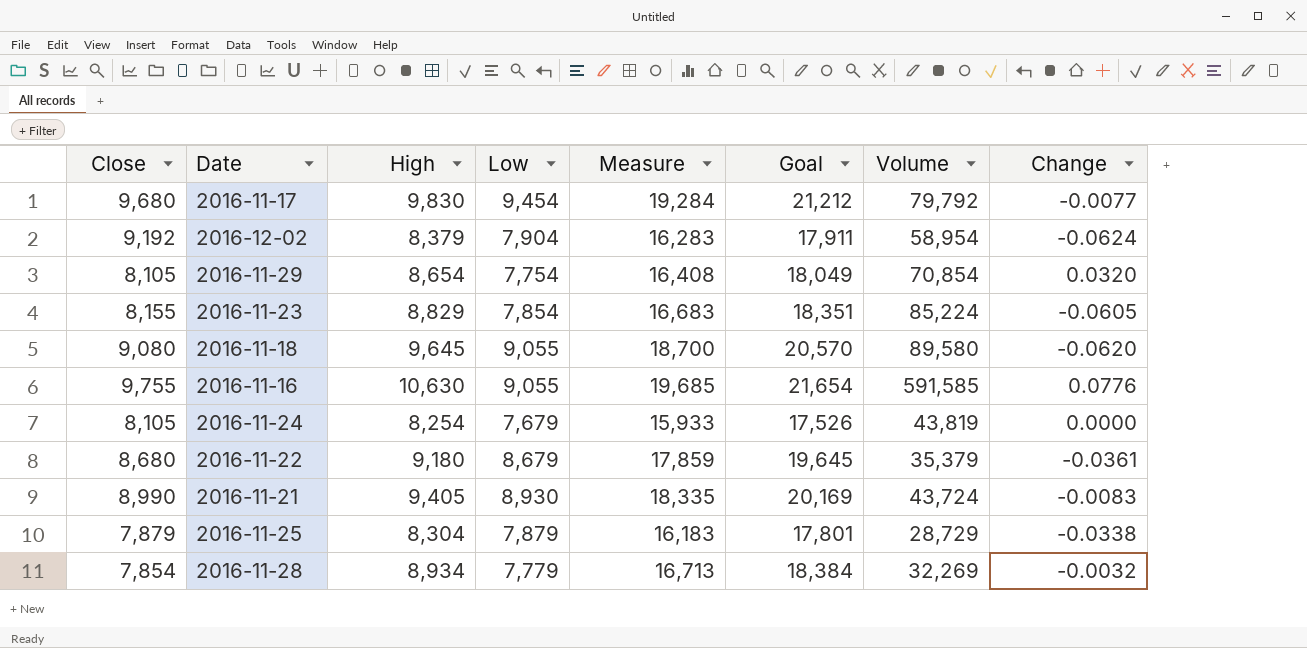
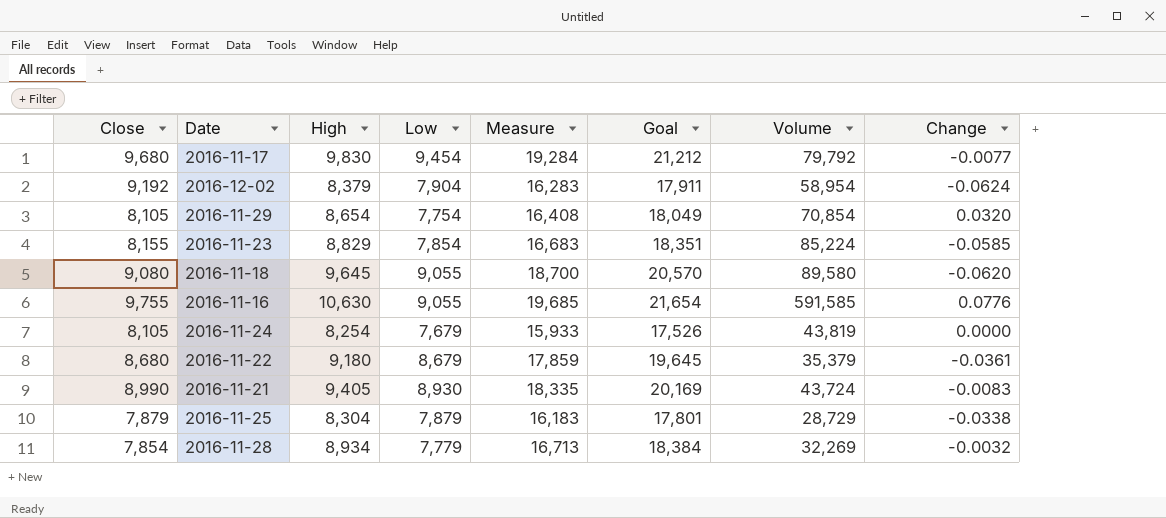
2016-11-23 | Change: -0.0605 -> -0.0585

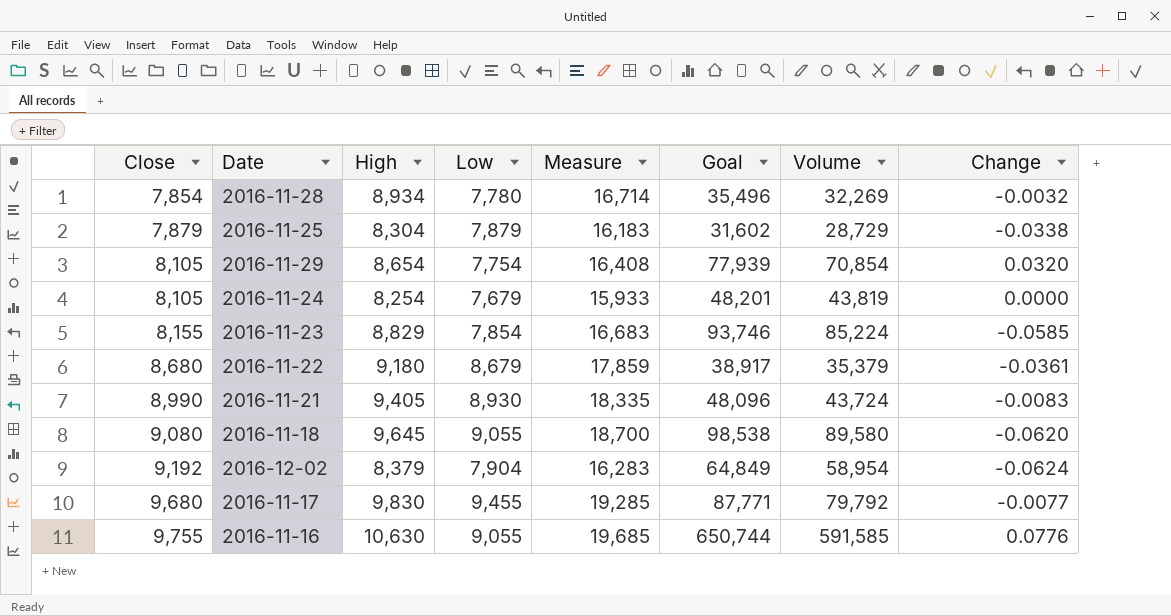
row order: none -> Close ascending
column Goal | formula: [Measure] * 1.1 -> [Volume] * 1.1
2016-11-28 | Low: 7,779 -> 7,780
2016-11-28 | Measure: 16,713 -> 16,714
2016-11-17 | Low: 9,454 -> 9,455
2016-11-17 | Measure: 19,284 -> 19,285

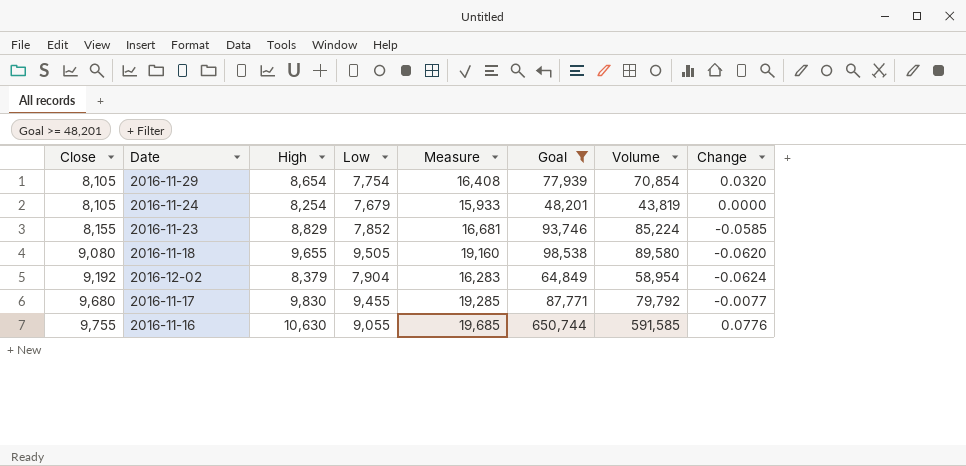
filter: none -> Goal >= 48,201
2016-11-23 | Low: 7,854 -> 7,852
2016-11-23 | Measure: 16,683 -> 16,681
2016-11-18 | High: 9,645 -> 9,655
2016-11-18 | Low: 9,055 -> 9,505
2016-11-18 | Measure: 18,700 -> 19,160

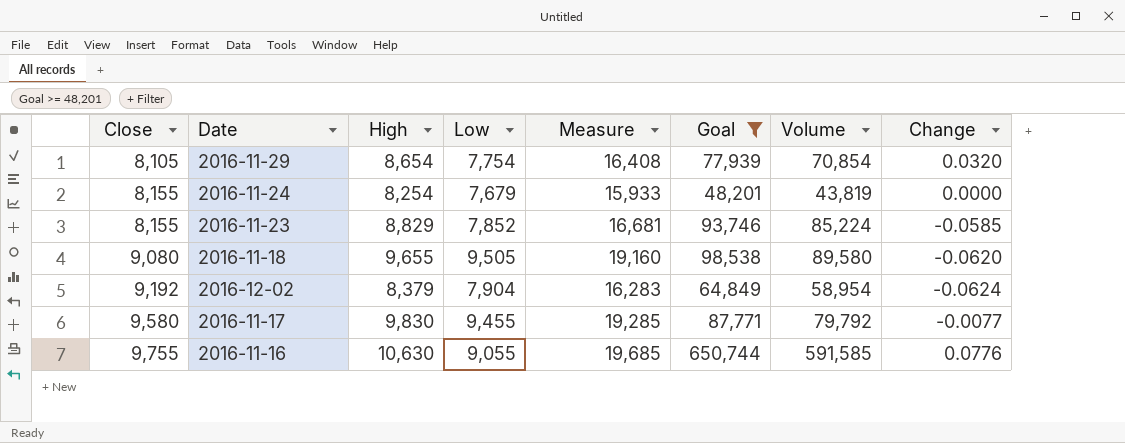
2016-11-24 | Close: 8,105 -> 8,155
2016-11-17 | Close: 9,680 -> 9,580

